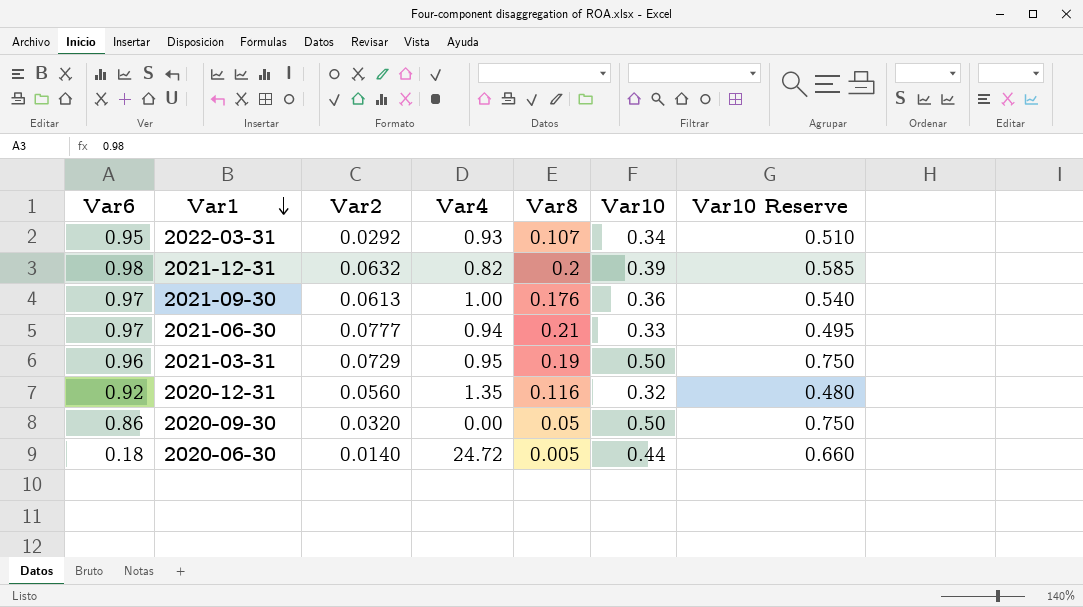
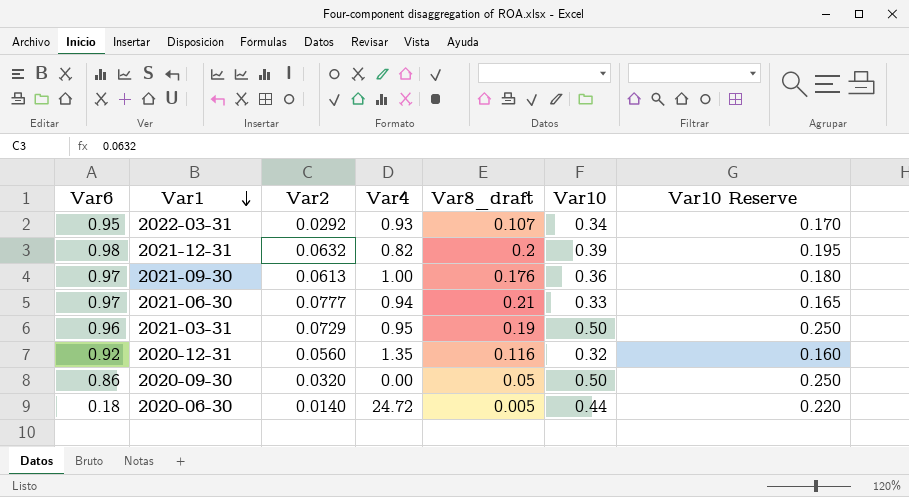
column name: Var8 -> Var8_draft
column Var10 Reserve | formula: [Var10] * 1.5 -> [Var10] * 0.5

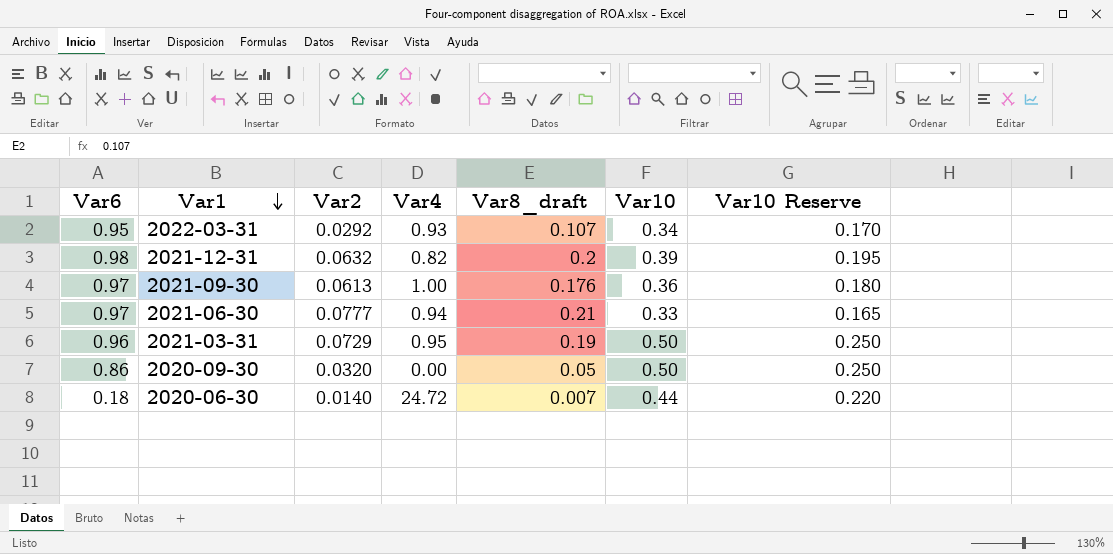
row 2020-12-31: 0.92 | 0.0560 | 1.35 | 0.116 | 0.32 | 0.160 -> none
2020-06-30 | Var8_draft: 0.005 -> 0.007

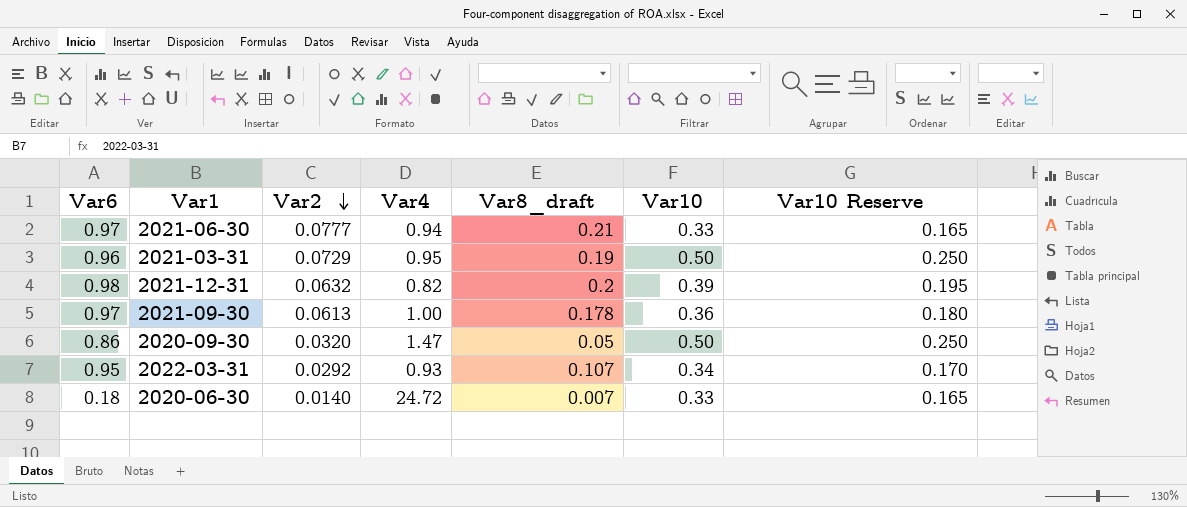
row order: Var1 descending -> Var2 descending
2021-09-30 | Var8_draft: 0.176 -> 0.178
2020-09-30 | Var4: 0.00 -> 1.47
2020-06-30 | Var10: 0.44 -> 0.33
2020-06-30 | Var10 Reserve: 0.220 -> 0.165

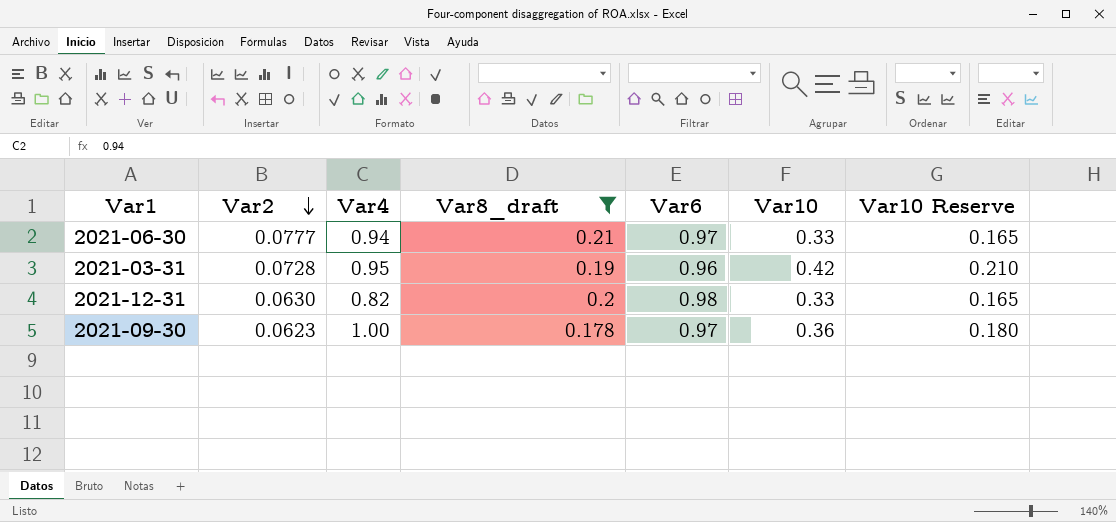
filter: none -> Var8_draft >= 0.178
column Var6 | position: 1 -> 5
2021-03-31 | Var2: 0.0729 -> 0.0728
2021-03-31 | Var10: 0.50 -> 0.42
2021-03-31 | Var10 Reserve: 0.250 -> 0.210
2021-12-31 | Var2: 0.0632 -> 0.0630
2021-12-31 | Var10: 0.39 -> 0.33
2021-12-31 | Var10 Reserve: 0.195 -> 0.165
2021-09-30 | Var2: 0.0613 -> 0.0623

